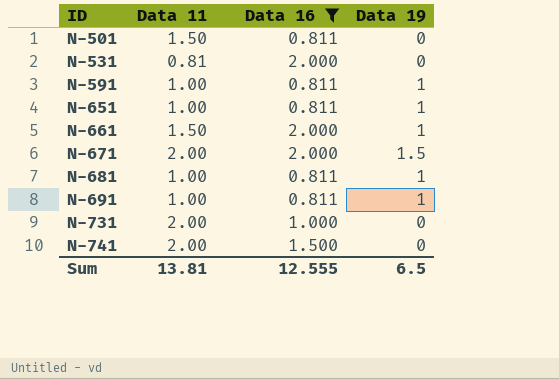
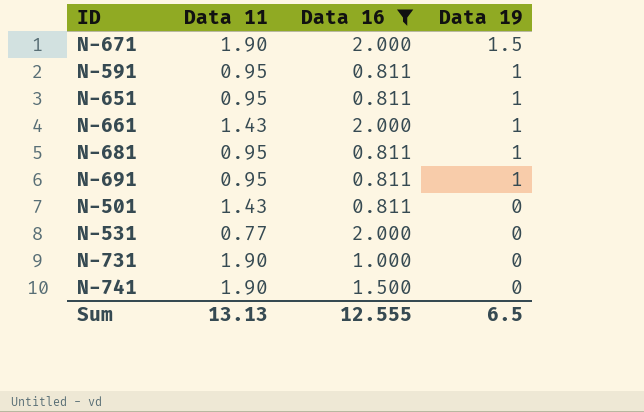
row order: ID ascending -> Data 19 descending
N-671 | Data 11: 2.00 -> 1.90
N-591 | Data 11: 1.00 -> 0.95
N-651 | Data 11: 1.00 -> 0.95
N-661 | Data 11: 1.50 -> 1.43
N-681 | Data 11: 1.00 -> 0.95
N-691 | Data 11: 1.00 -> 0.95
N-501 | Data 11: 1.50 -> 1.43
N-531 | Data 11: 0.81 -> 0.77
N-731 | Data 11: 2.00 -> 1.90
N-741 | Data 11: 2.00 -> 1.90
Sum | Data 11: 13.81 -> 13.13

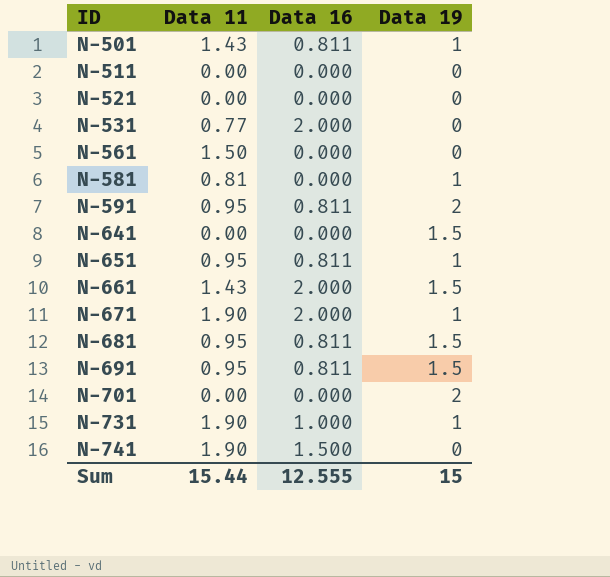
filter: Data 16 != 0.000 -> none
row order: Data 19 descending -> ID ascending
N-501 | Data 19: 0 -> 1
N-591 | Data 19: 1 -> 2
N-661 | Data 19: 1 -> 1.5
N-671 | Data 19: 1.5 -> 1
N-681 | Data 19: 1 -> 1.5
N-691 | Data 19: 1 -> 1.5
N-731 | Data 19: 0 -> 1
Sum | Data 11: 13.13 -> 15.44
Sum | Data 19: 6.5 -> 15

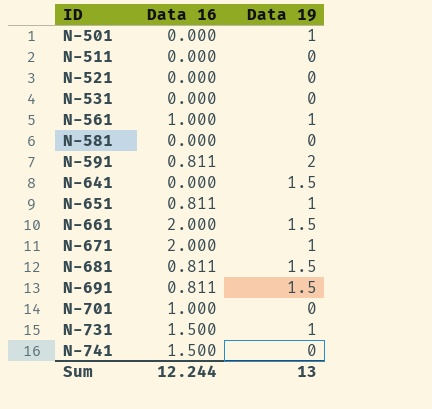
column Data 11 | position: 2 -> none
N-501 | Data 16: 0.811 -> 0.000
N-531 | Data 16: 2.000 -> 0.000
N-561 | Data 16: 0.000 -> 1.000
N-561 | Data 19: 0 -> 1
N-581 | Data 19: 1 -> 0
N-701 | Data 16: 0.000 -> 1.000
N-701 | Data 19: 2 -> 0
N-731 | Data 16: 1.000 -> 1.500
Sum | Data 16: 12.555 -> 12.244
Sum | Data 19: 15 -> 13

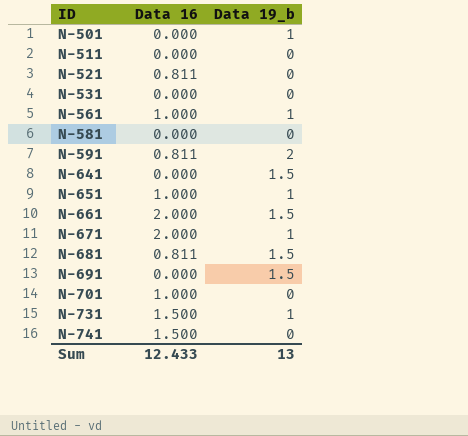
column name: Data 19 -> Data 19_b
N-521 | Data 16: 0.000 -> 0.811
N-651 | Data 16: 0.811 -> 1.000
N-691 | Data 16: 0.811 -> 0.000
Sum | Data 16: 12.244 -> 12.433

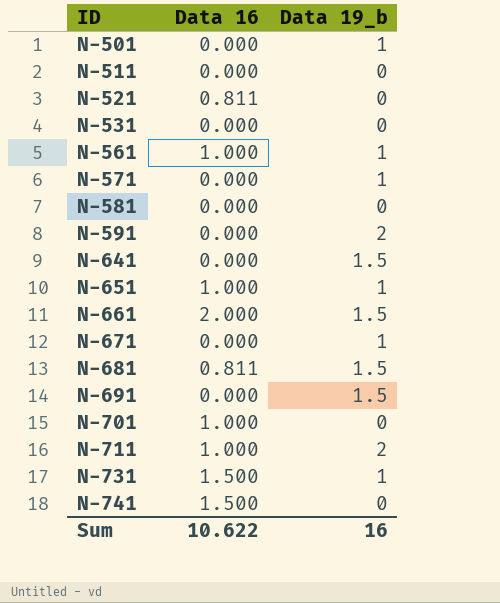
row N-571: none -> 0.000 | 1
N-591 | Data 16: 0.811 -> 0.000
N-671 | Data 16: 2.000 -> 0.000
row N-711: none -> 1.000 | 2
Sum | Data 16: 12.433 -> 10.622
Sum | Data 19_b: 13 -> 16

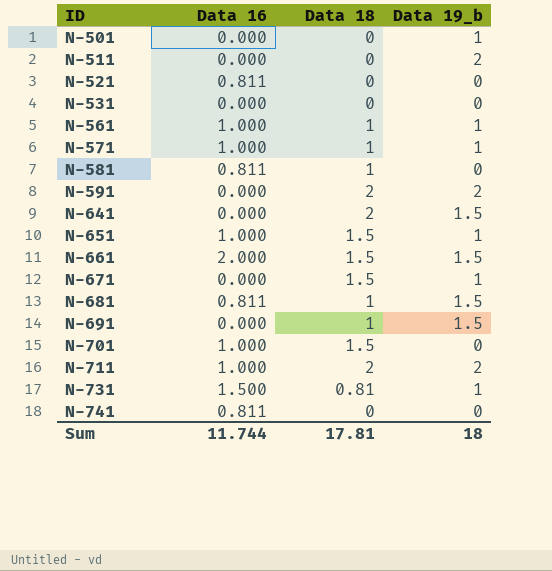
column Data 18 | position: none -> 3
N-511 | Data 19_b: 0 -> 2
N-571 | Data 16: 0.000 -> 1.000
N-581 | Data 16: 0.000 -> 0.811
N-741 | Data 16: 1.500 -> 0.811
Sum | Data 16: 10.622 -> 11.744
Sum | Data 19_b: 16 -> 18

